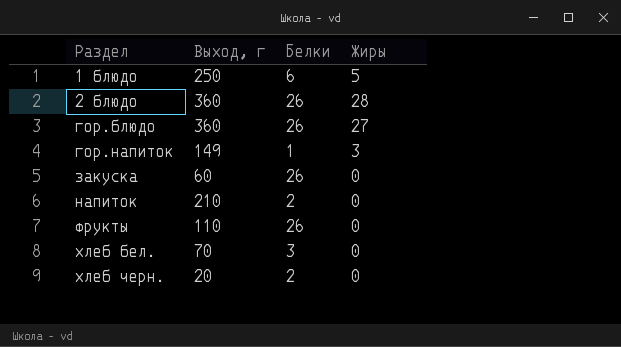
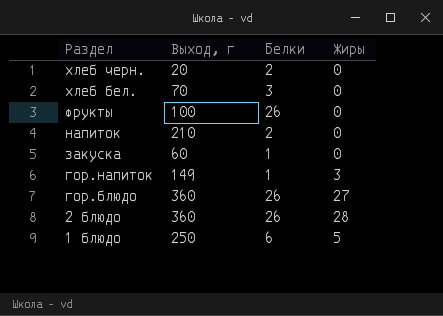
row order: Раздел ascending -> Раздел descending
фрукты | Выход, г: 110 -> 100
закуска | Белки: 26 -> 1

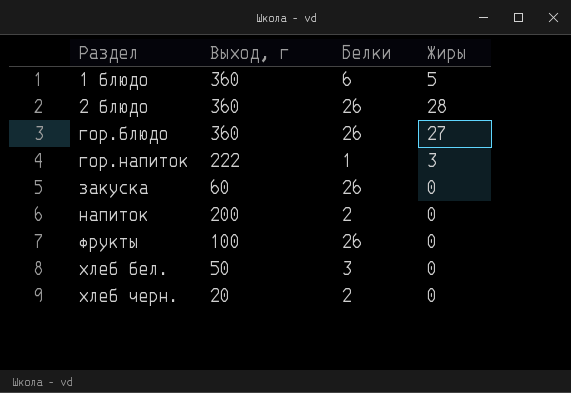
row order: Раздел descending -> Раздел ascending
1 блюдо | Выход, г: 250 -> 360
гор.напиток | Выход, г: 149 -> 222
закуска | Белки: 1 -> 26
напиток | Выход, г: 210 -> 200
хлеб бел. | Выход, г: 70 -> 50

